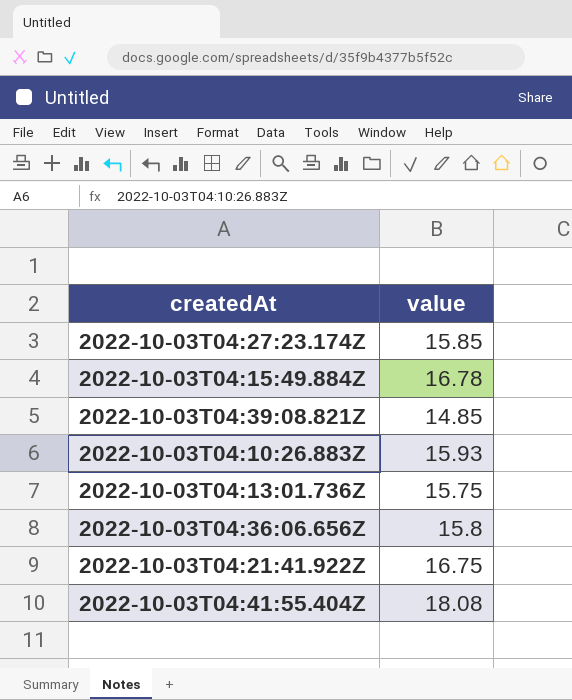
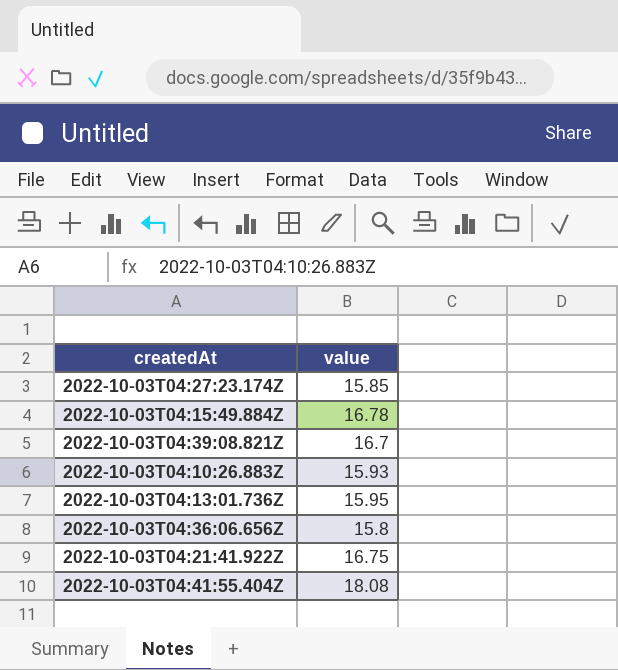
2022-10-03T04:39:08.821Z | value: 14.85 -> 16.7
2022-10-03T04:13:01.736Z | value: 15.75 -> 15.95

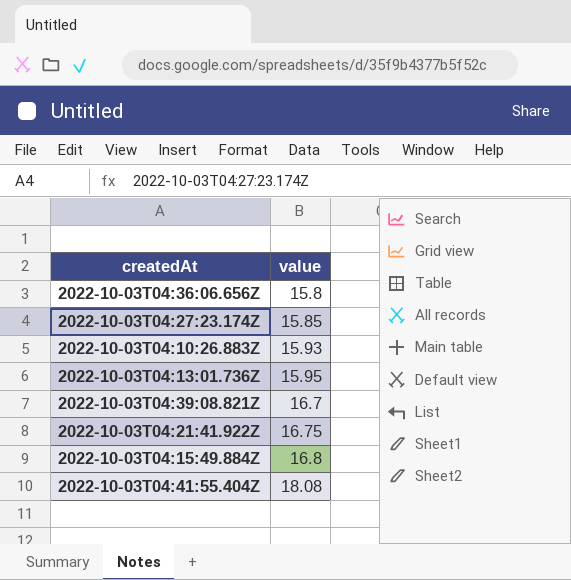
row order: none -> value ascending
2022-10-03T04:15:49.884Z | value: 16.78 -> 16.8

